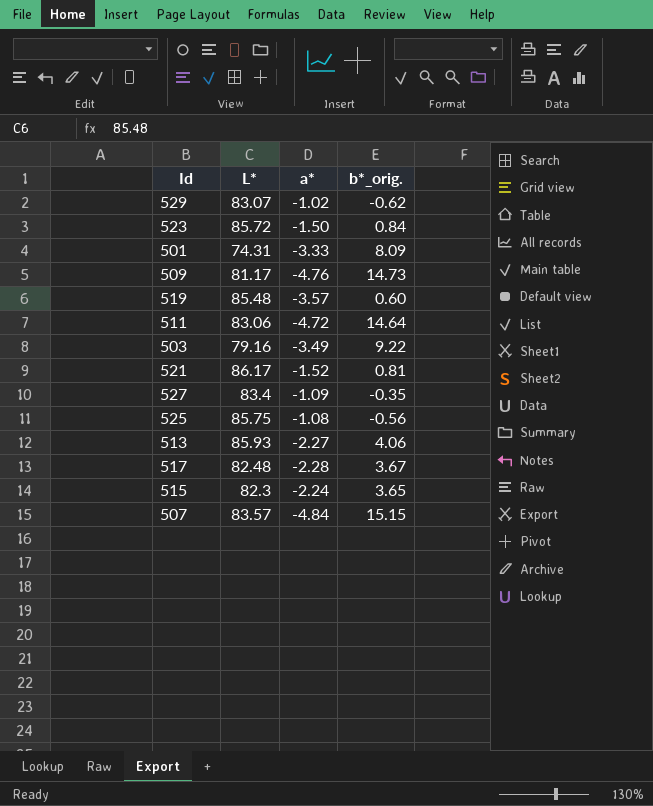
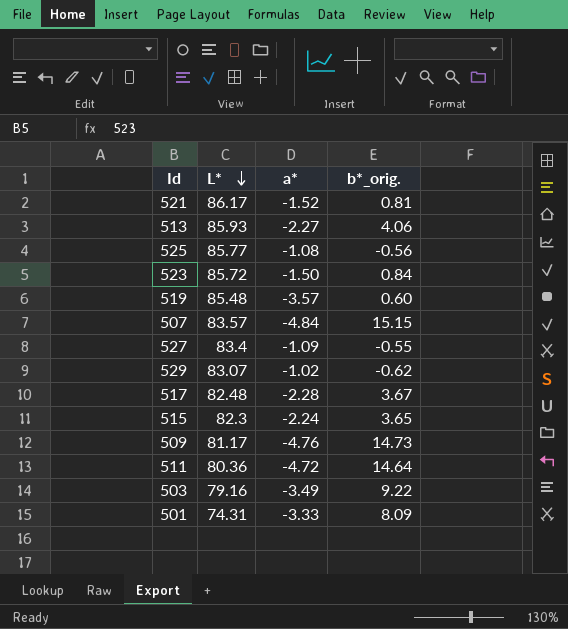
row order: none -> L* descending
525 | L*: 85.75 -> 85.77
527 | b*_orig.: -0.35 -> -0.55
511 | L*: 83.06 -> 80.36

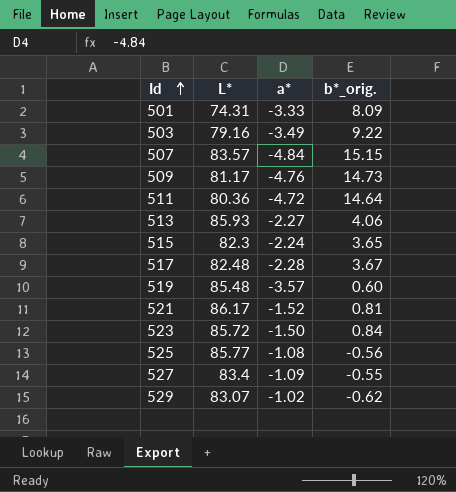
row order: L* descending -> Id ascending

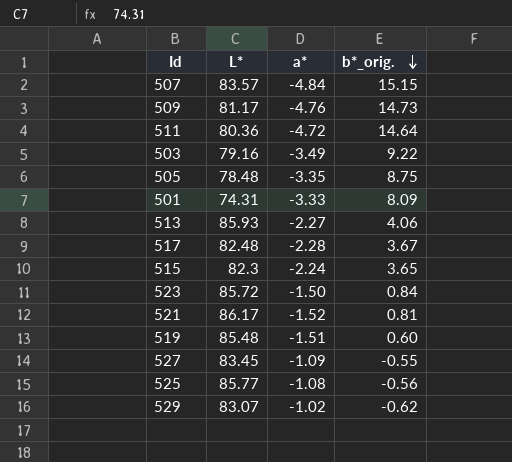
row order: Id ascending -> b*_orig. descending
row 505: none -> 78.48 | -3.35 | 8.75
519 | a*: -3.57 -> -1.51
527 | L*: 83.4 -> 83.45

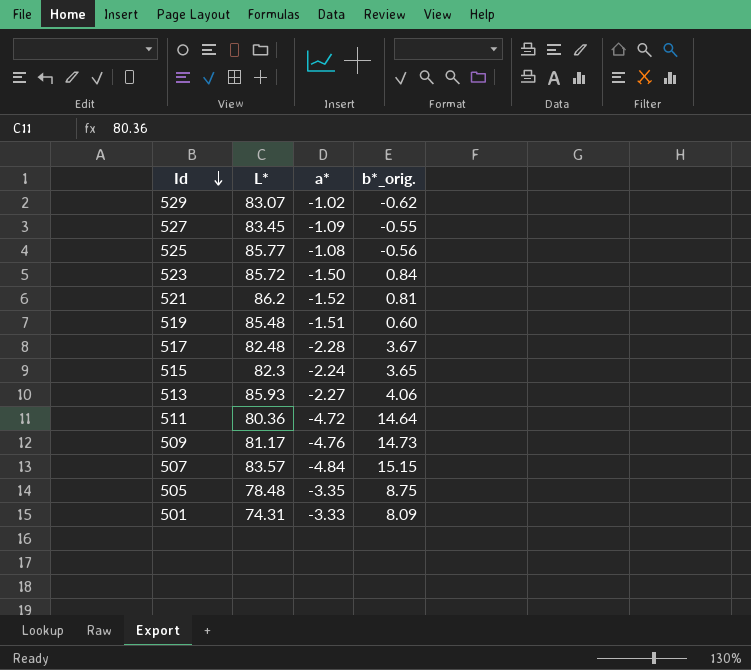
row order: b*_orig. descending -> Id descending
row 503: 79.16 | -3.49 | 9.22 -> none
521 | L*: 86.17 -> 86.2

